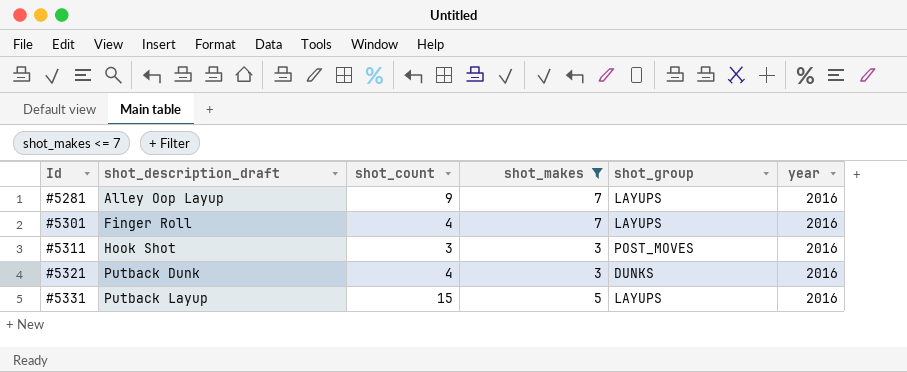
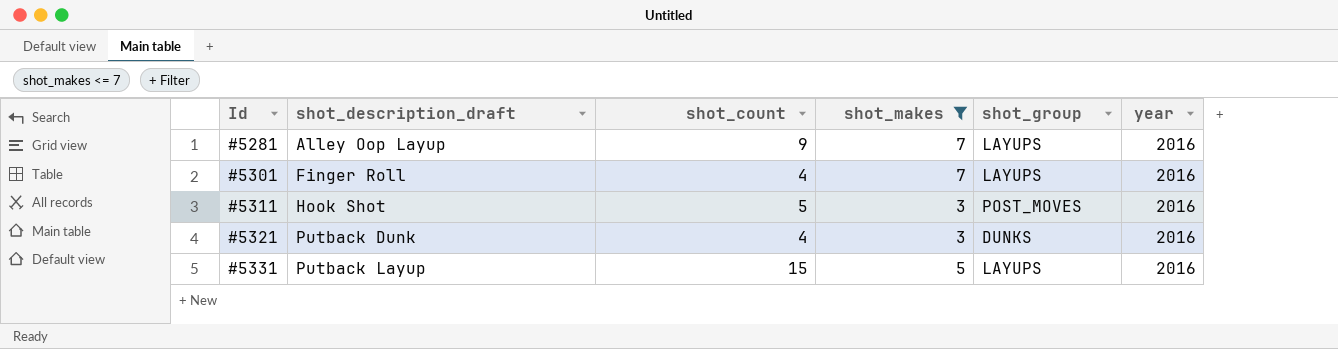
#5311 | shot_count: 3 -> 5

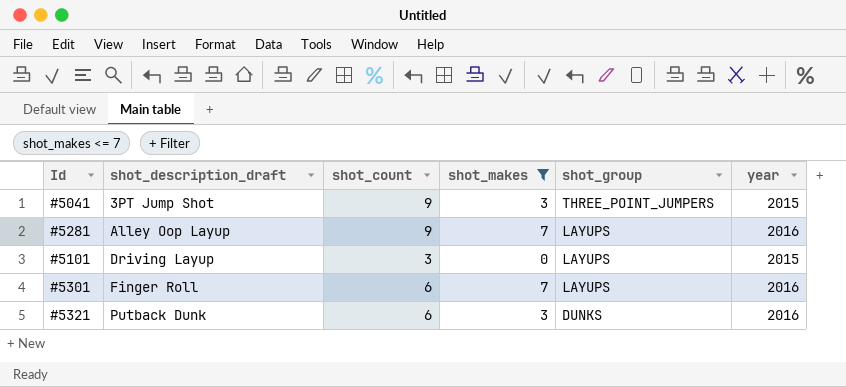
row #5311: Hook Shot | 5 | 3 | POST_MOVES | 2016 -> none
row #5331: Putback Layup | 15 | 5 | LAYUPS | 2016 -> none
row #5041: none -> 3PT Jump Shot | 9 | 3 | THREE_POINT_JUMPERS | 2015
row #5101: none -> Driving Layup | 3 | 0 | LAYUPS | 2015
#5301 | shot_count: 4 -> 6
#5321 | shot_count: 4 -> 6

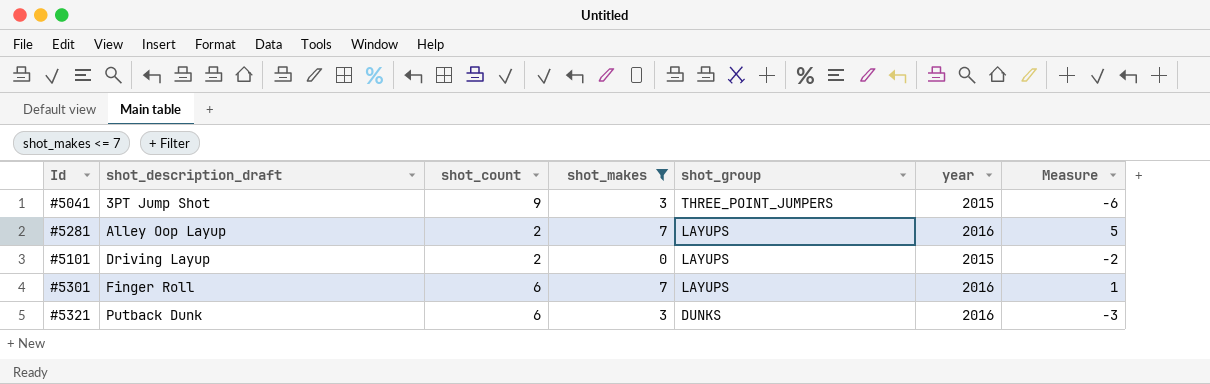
column Measure | formula: none -> [shot_makes] - [shot_count]
#5281 | shot_count: 9 -> 2
#5101 | shot_count: 3 -> 2

